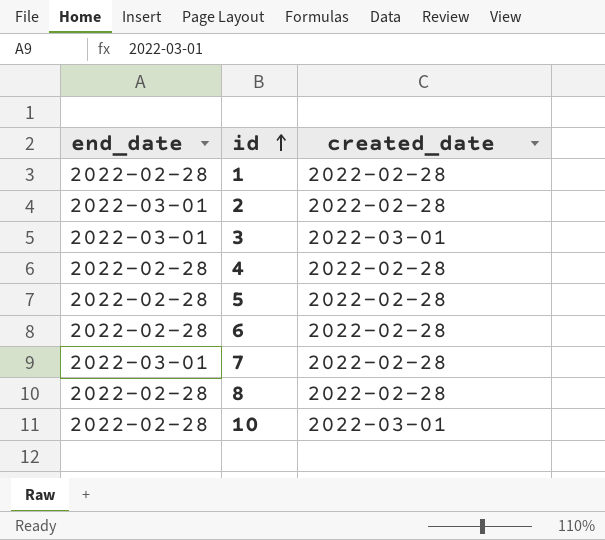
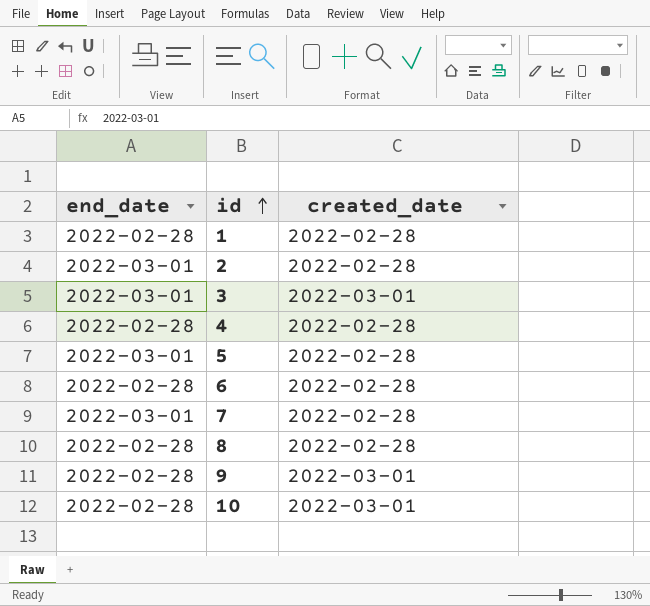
5 | end_date: 2022-02-28 -> 2022-03-01
row 9: none -> 2022-02-28 | 2022-03-01

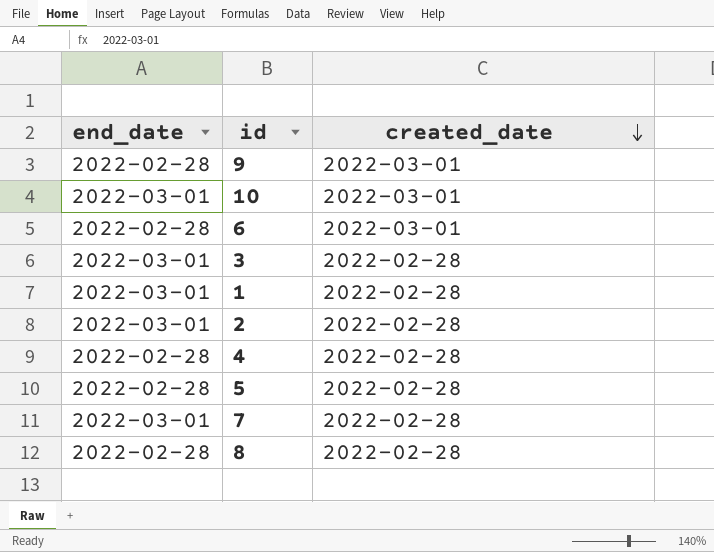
row order: id ascending -> created_date descending
10 | end_date: 2022-02-28 -> 2022-03-01
6 | created_date: 2022-02-28 -> 2022-03-01
3 | created_date: 2022-03-01 -> 2022-02-28
1 | end_date: 2022-02-28 -> 2022-03-01
5 | end_date: 2022-03-01 -> 2022-02-28

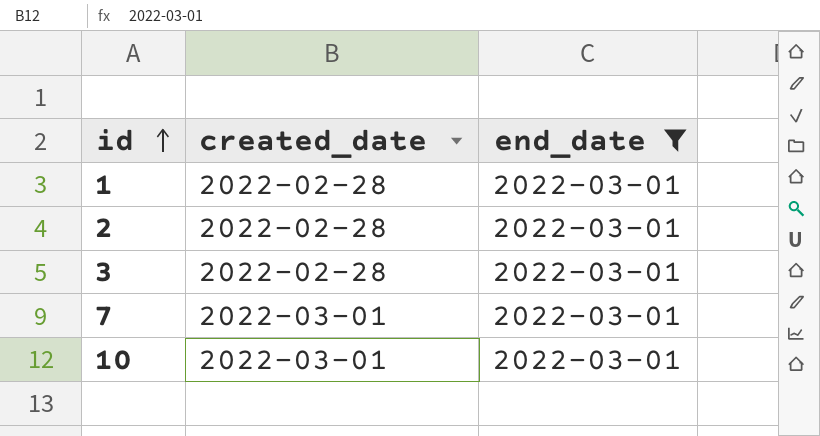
filter: none -> end_date = 2022-03-01
row order: created_date descending -> id ascending
column end_date | position: 1 -> 3
7 | created_date: 2022-02-28 -> 2022-03-01

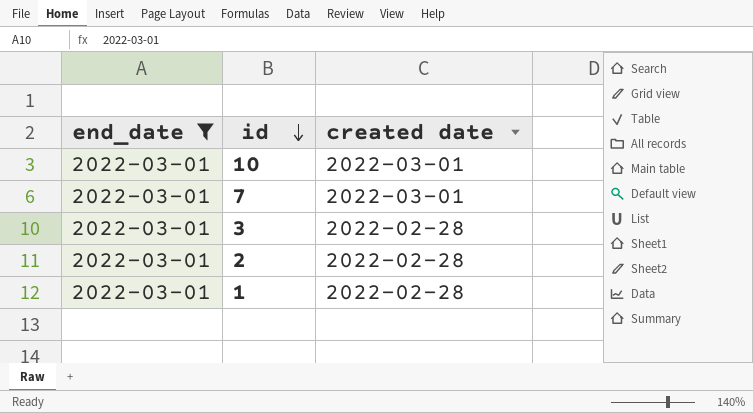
row order: id ascending -> id descending
column end_date | position: 3 -> 1
column name: created_date -> created date

